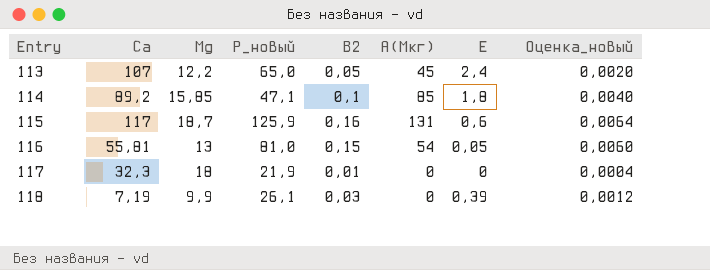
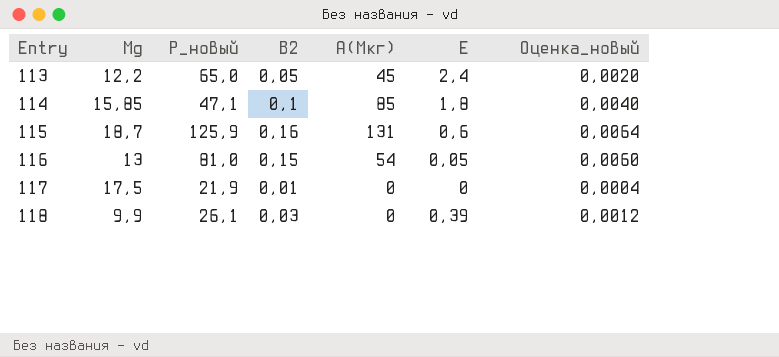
column Ca | position: 2 -> none
117 | Mg: 18 -> 17,5

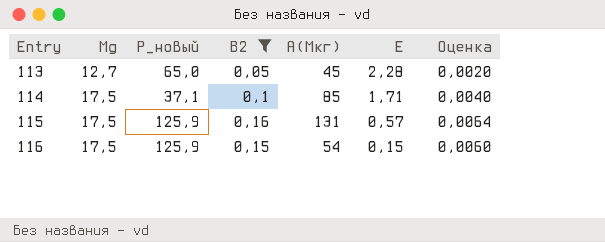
filter: none -> B2 >= 0,05
column name: Оценка_новый -> Оценка
113 | Mg: 12,2 -> 12,7
113 | E: 2,4 -> 2,28
114 | Mg: 15,85 -> 17,5
114 | P_новый: 47,1 -> 37,1
114 | E: 1,8 -> 1,71
115 | Mg: 18,7 -> 17,5
115 | E: 0,6 -> 0,57
116 | Mg: 13 -> 17,5
116 | P_новый: 81,0 -> 125,9
116 | E: 0,05 -> 0,15

